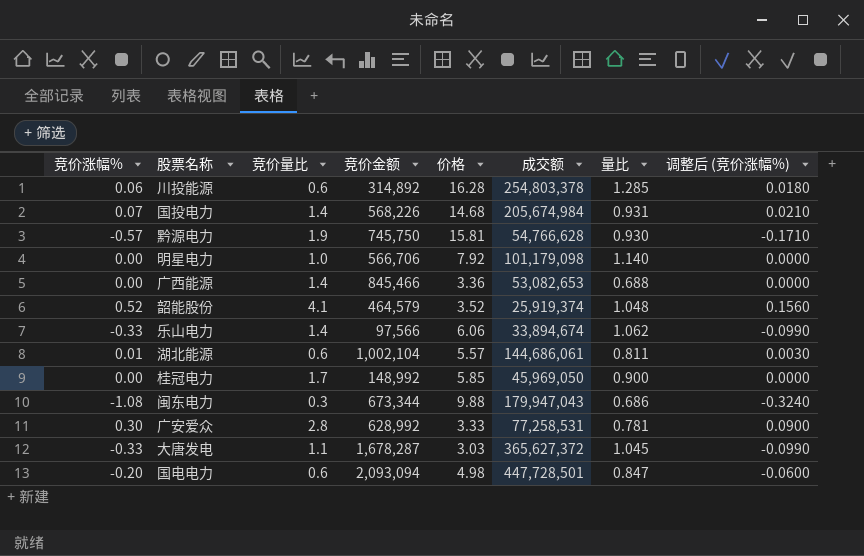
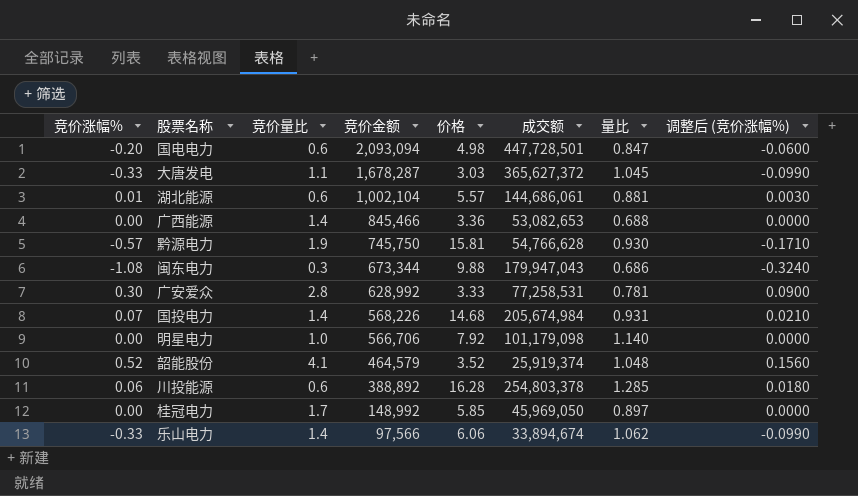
row order: none -> 竞价金额 descending
湖北能源 | 量比: 0.811 -> 0.881
川投能源 | 竞价金额: 314,892 -> 388,892
桂冠电力 | 量比: 0.900 -> 0.897

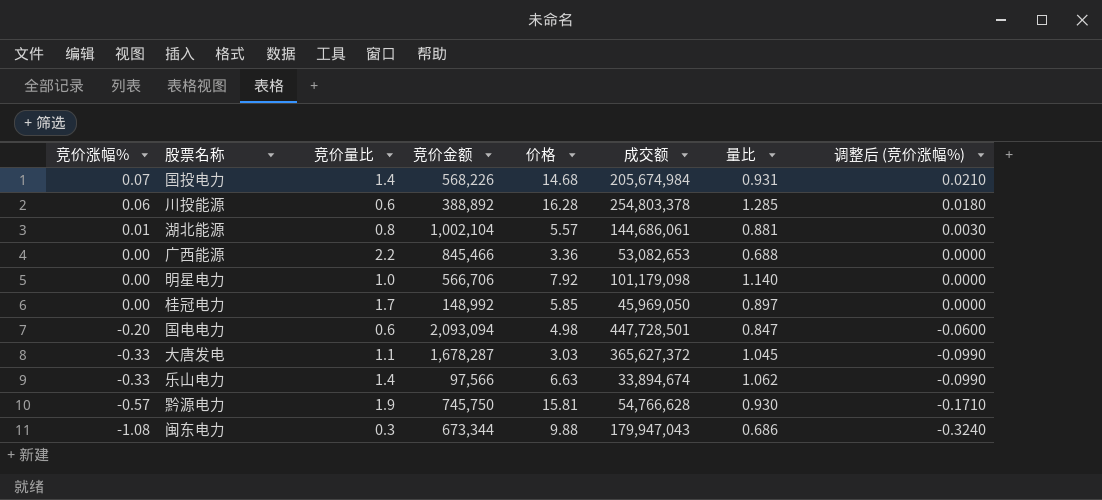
row order: 竞价金额 descending -> 竞价涨幅% descending
row 广安爱众: 0.30 | 2.8 | 628,992 | 3.33 | 77,258,531 | 0.781 | 0.0900 -> none
row 韶能股份: 0.52 | 4.1 | 464,579 | 3.52 | 25,919,374 | 1.048 | 0.1560 -> none
湖北能源 | 竞价量比: 0.6 -> 0.8
广西能源 | 竞价量比: 1.4 -> 2.2
乐山电力 | 价格: 6.06 -> 6.63

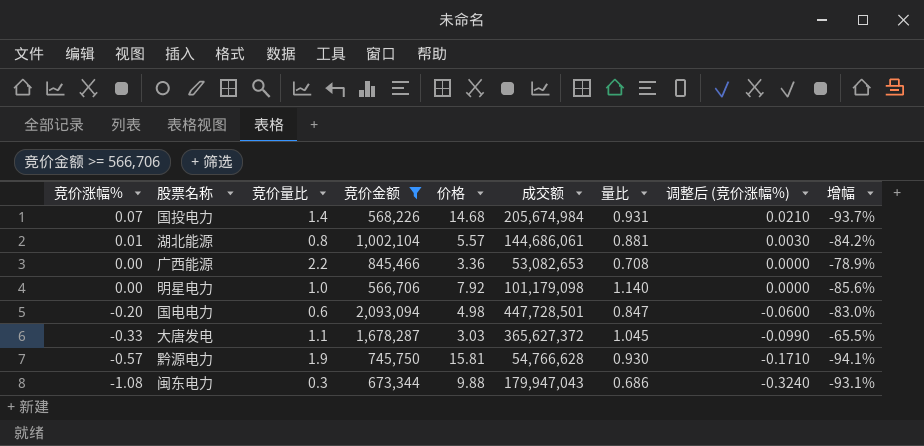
filter: none -> 竞价金额 >= 566,706
column 增幅 | formula: none -> ([量比] - [价格]) / [价格]
广西能源 | 量比: 0.688 -> 0.708

